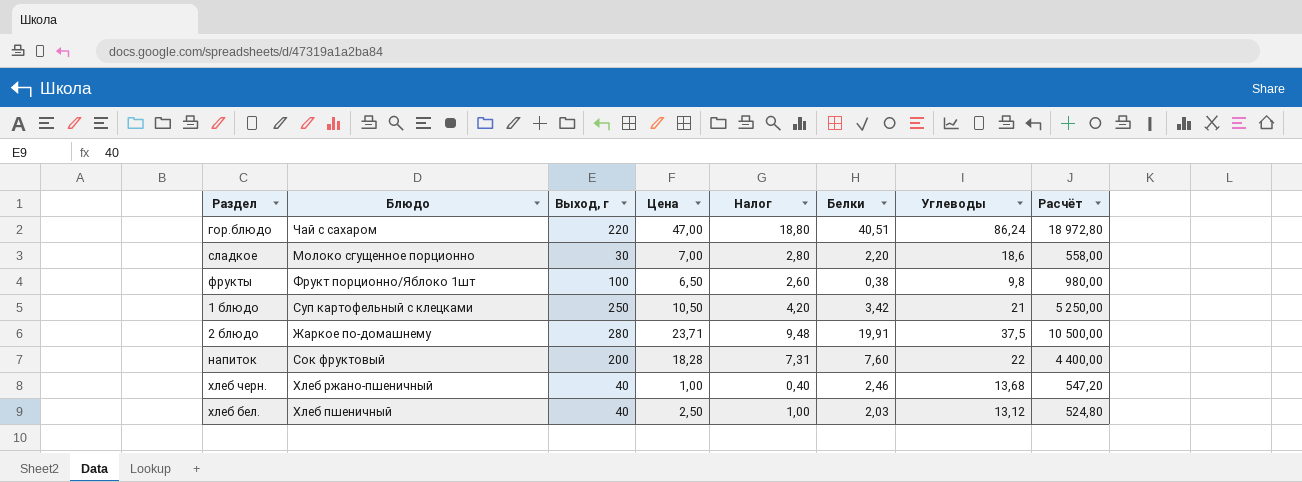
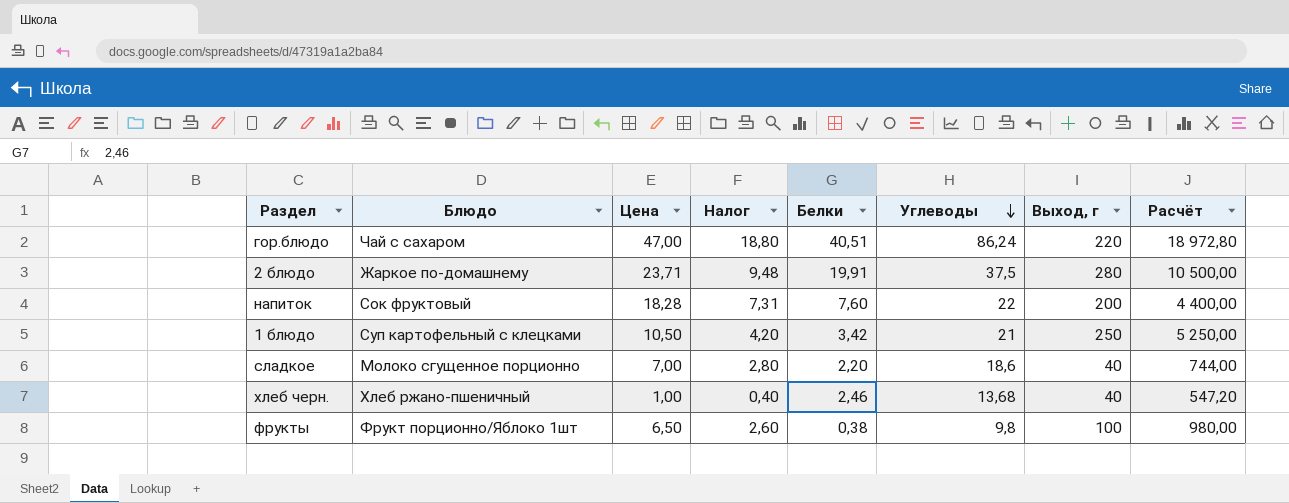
row order: none -> Углеводы descending
column Выход, г | position: 3 -> 7
row хлеб бел.: Хлеб пшеничный | 40 | 2,50 | 1,00 | 2,03 | 13,12 | 524,80 -> none
сладкое | Выход, г: 30 -> 40
сладкое | Расчёт: 558,00 -> 744,00

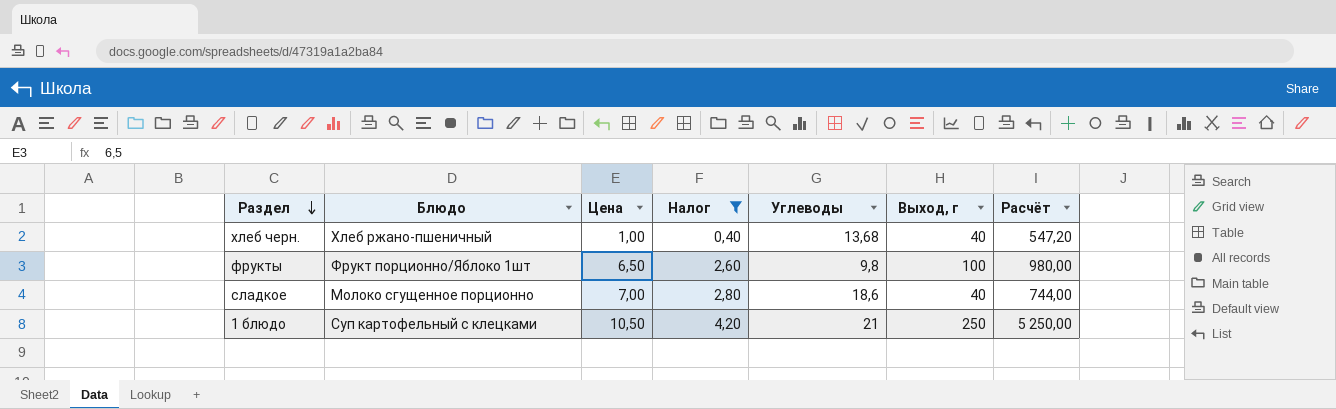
filter: none -> Налог <= 4,20
row order: Углеводы descending -> Раздел descending
column Белки | position: 5 -> none

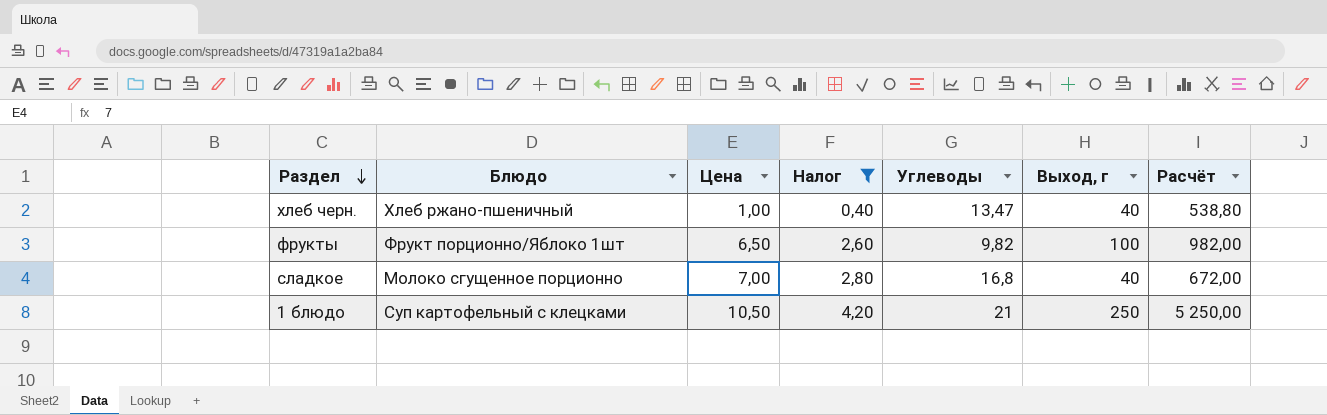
хлеб черн. | Углеводы: 13,68 -> 13,47
хлеб черн. | Расчёт: 547,20 -> 538,80
фрукты | Углеводы: 9,8 -> 9,82
фрукты | Расчёт: 980,00 -> 982,00
сладкое | Углеводы: 18,6 -> 16,8
сладкое | Расчёт: 744,00 -> 672,00

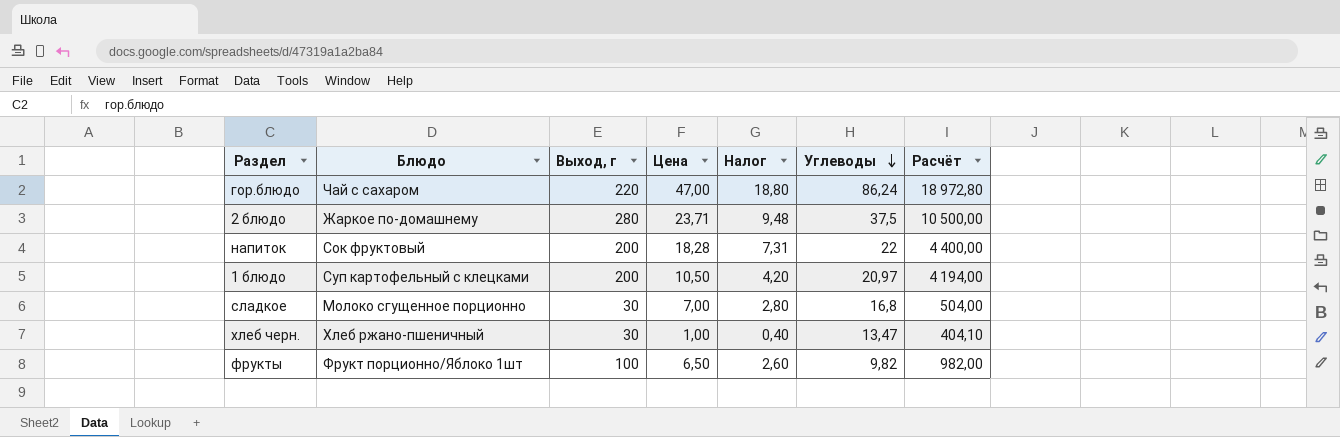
filter: Налог <= 4,20 -> none
row order: Раздел descending -> Углеводы descending
column Выход, г | position: 6 -> 3
1 блюдо | Выход, г: 250 -> 200
1 блюдо | Углеводы: 21 -> 20,97
1 блюдо | Расчёт: 5 250,00 -> 4 194,00
сладкое | Выход, г: 40 -> 30
сладкое | Расчёт: 672,00 -> 504,00
хлеб черн. | Выход, г: 40 -> 30
хлеб черн. | Расчёт: 538,80 -> 404,10

